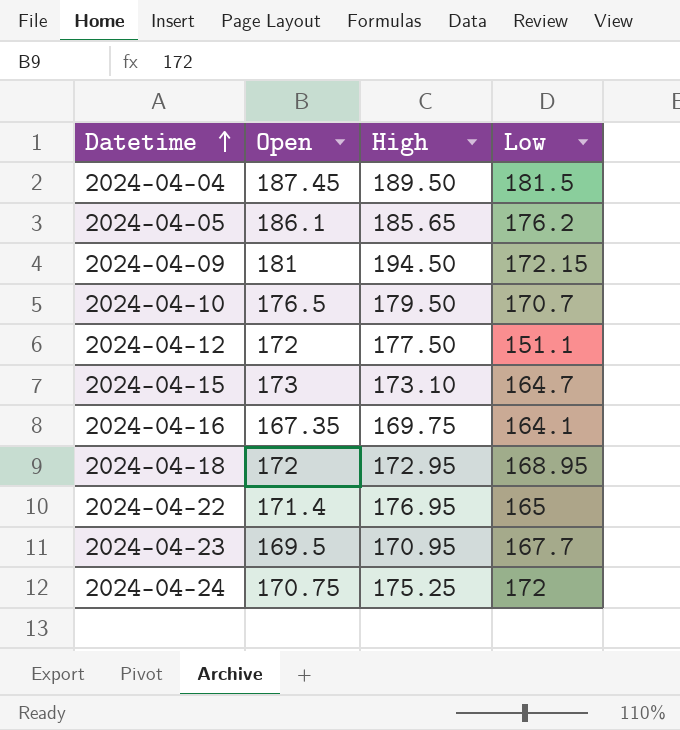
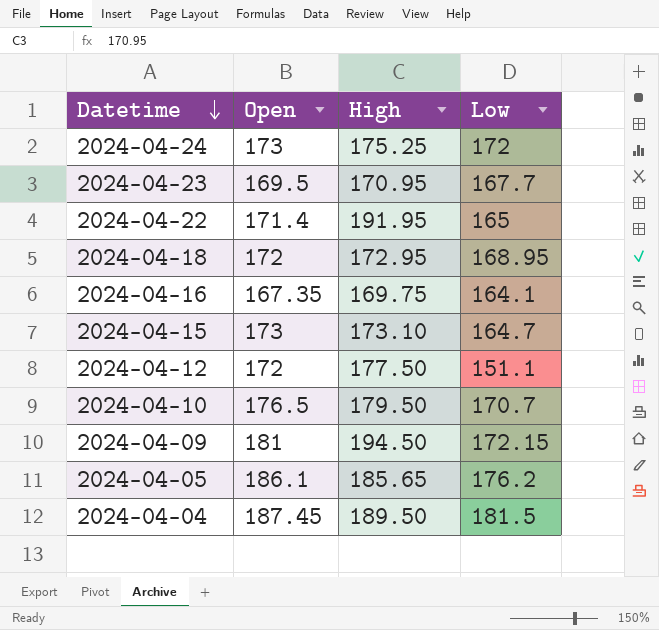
row order: Datetime ascending -> Datetime descending
2024-04-24 | Open: 170.75 -> 173
2024-04-22 | High: 176.95 -> 191.95

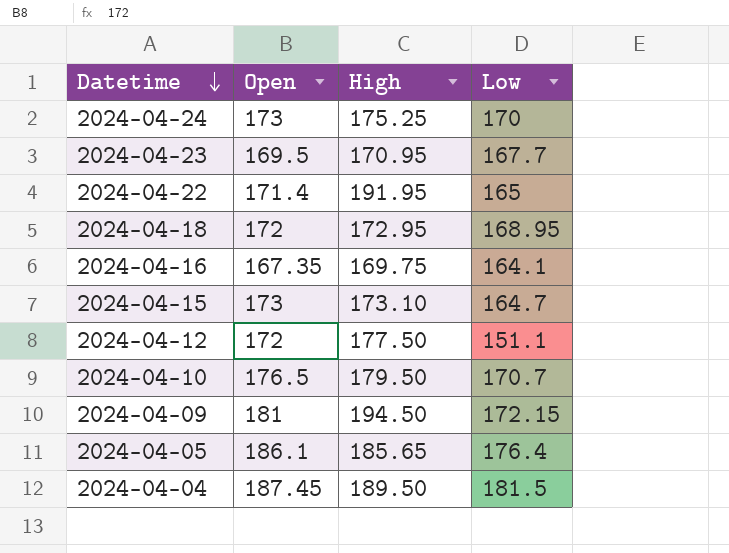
2024-04-24 | Low: 172 -> 170
2024-04-05 | Low: 176.2 -> 176.4

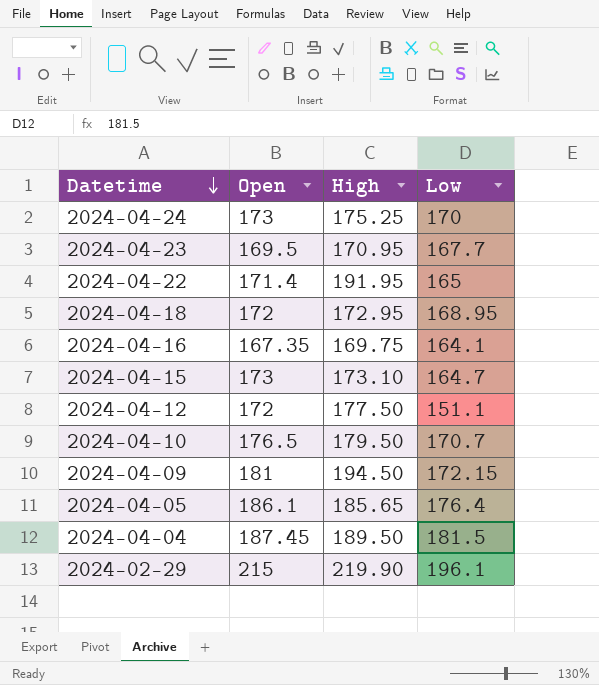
row 2024-02-29: none -> 215 | 219.90 | 196.1

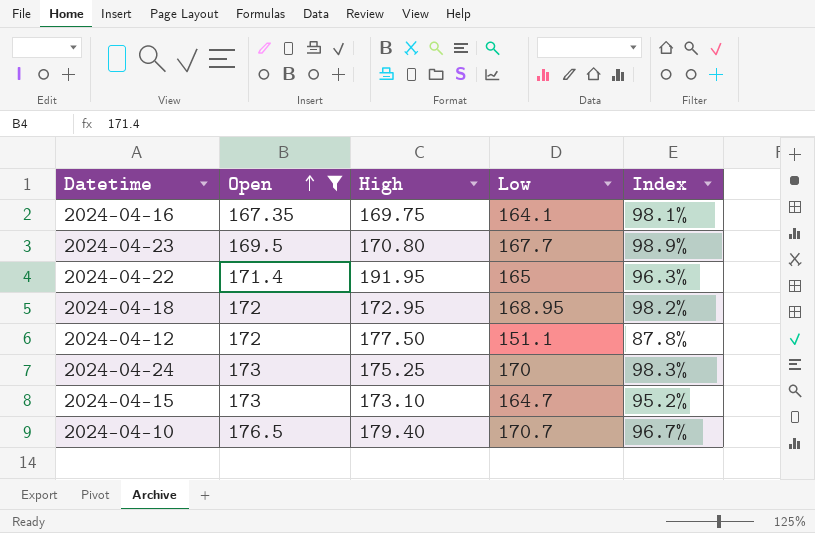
filter: none -> Open <= 176.5
row order: Datetime descending -> Open ascending
column Index | formula: none -> [Low] / [Open]
2024-04-23 | High: 170.95 -> 170.80
2024-04-10 | High: 179.50 -> 179.40

